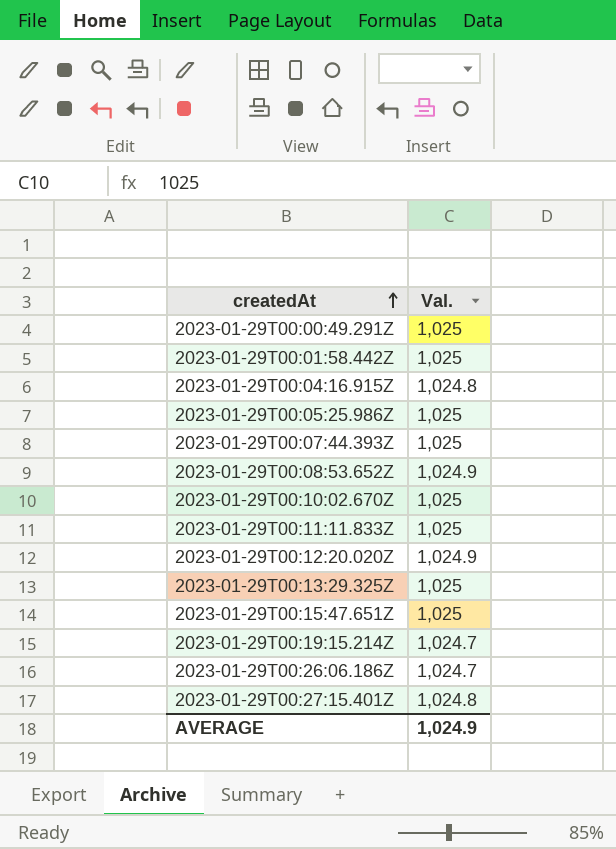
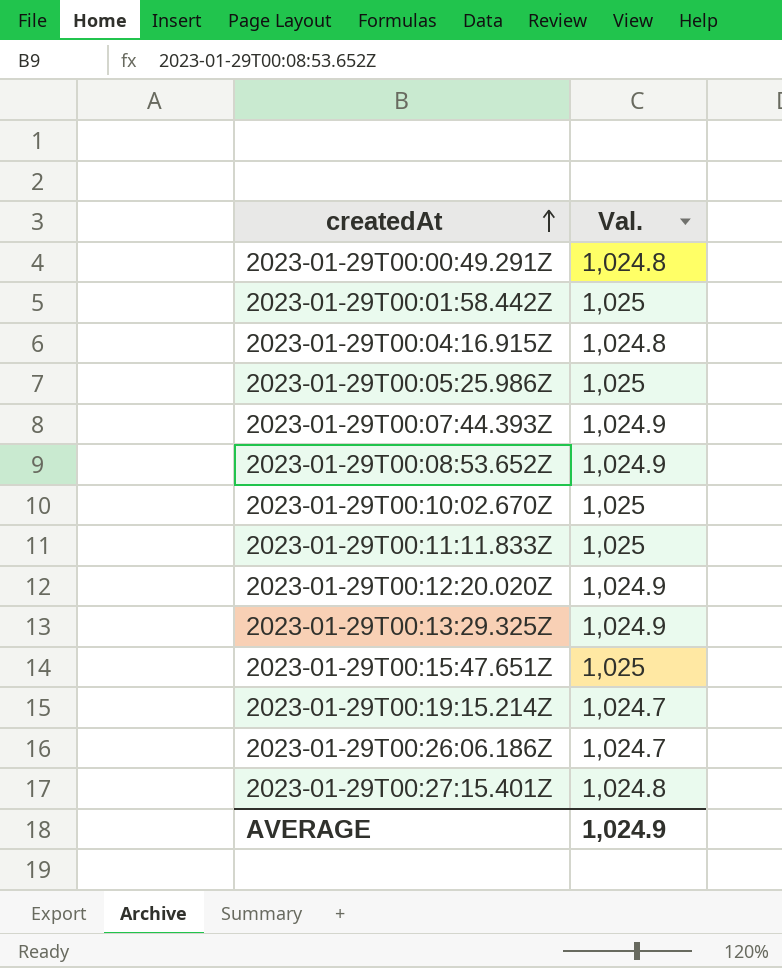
2023-01-29T00:00:49.291Z | Val.: 1,025 -> 1,024.8
2023-01-29T00:07:44.393Z | Val.: 1,025 -> 1,024.9
2023-01-29T00:13:29.325Z | Val.: 1,025 -> 1,024.9

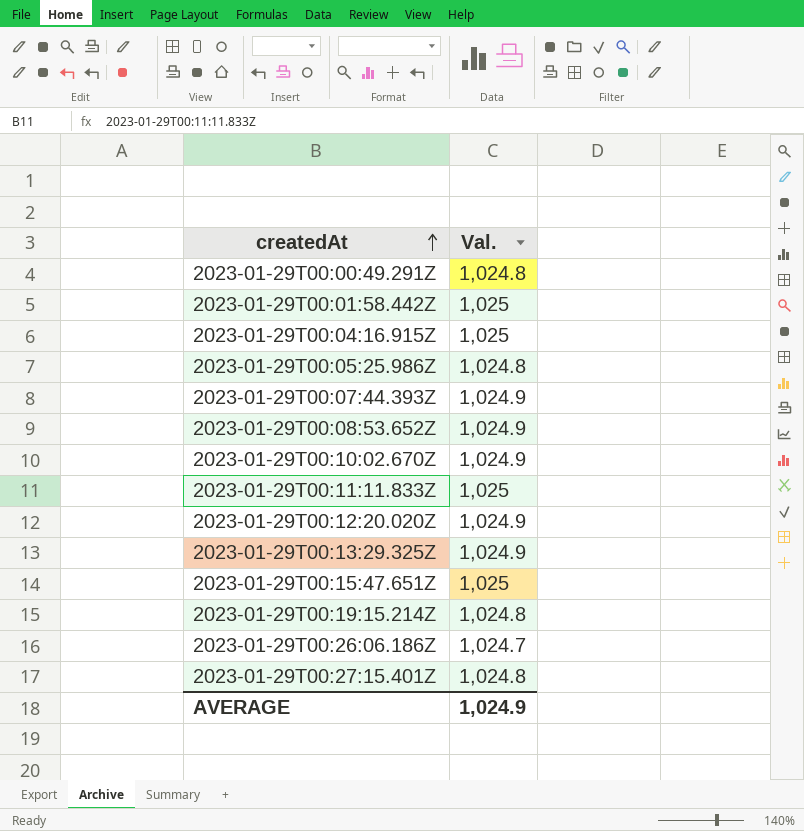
2023-01-29T00:04:16.915Z | Val.: 1,024.8 -> 1,025
2023-01-29T00:05:25.986Z | Val.: 1,025 -> 1,024.8
2023-01-29T00:10:02.670Z | Val.: 1,025 -> 1,024.9
2023-01-29T00:19:15.214Z | Val.: 1,024.7 -> 1,024.8

